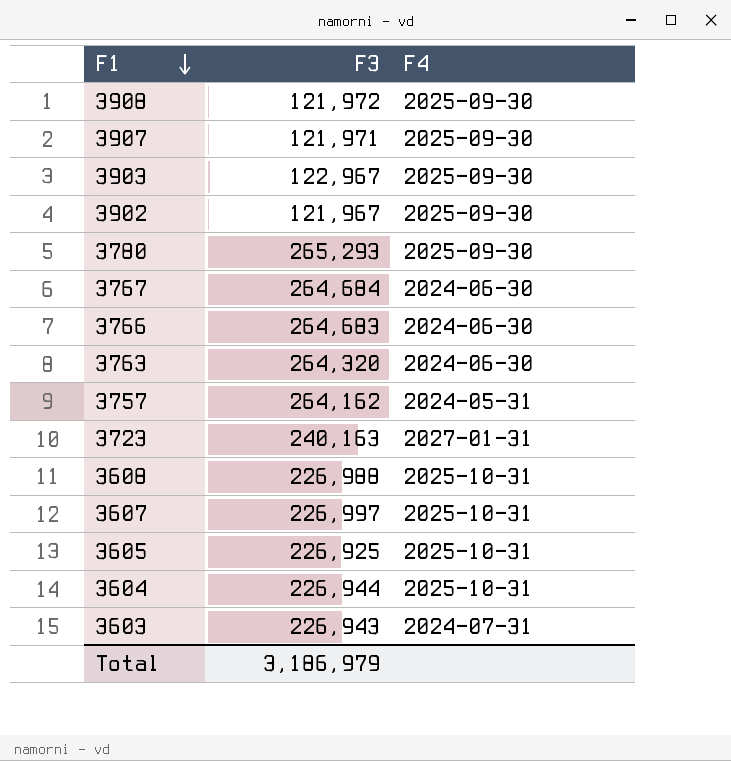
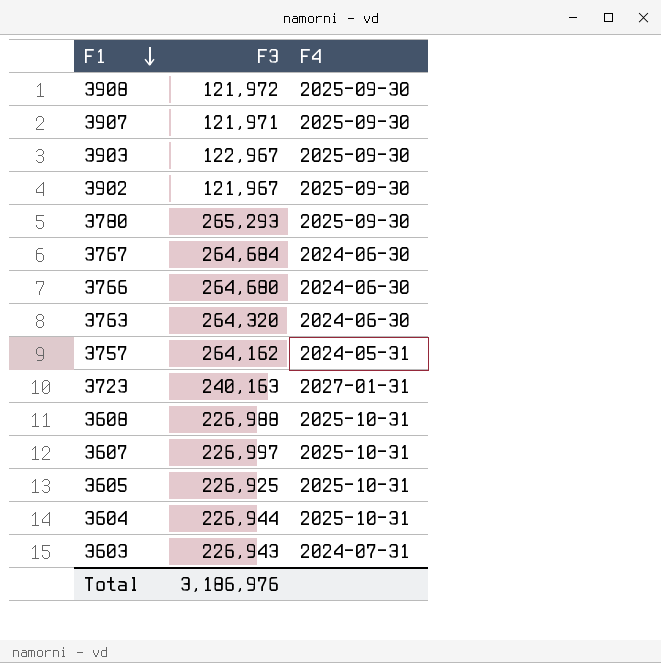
3766 | F3: 264,683 -> 264,680
Total | F3: 3,186,979 -> 3,186,976

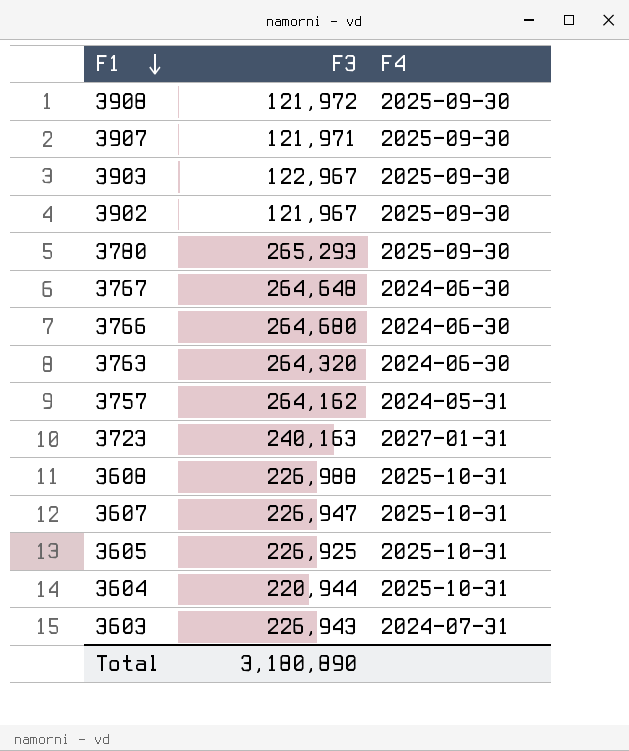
3767 | F3: 264,684 -> 264,648
3607 | F3: 226,997 -> 226,947
3604 | F3: 226,944 -> 220,944
Total | F3: 3,186,976 -> 3,180,890

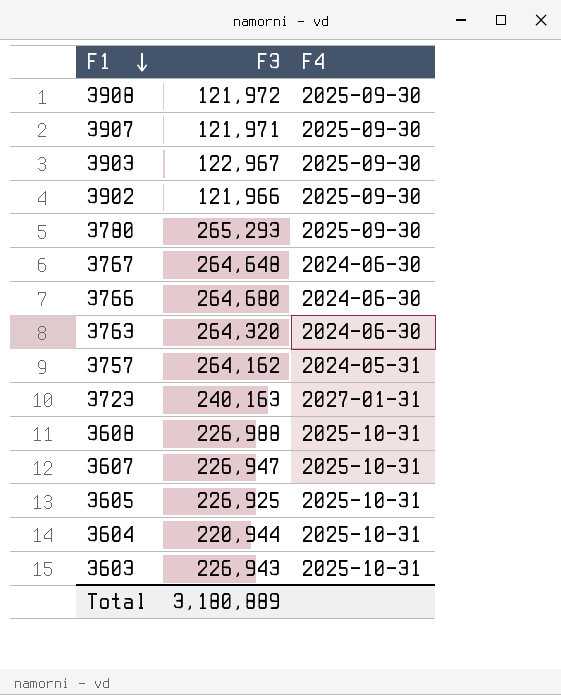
3902 | F3: 121,967 -> 121,966
3603 | F4: 2024-07-31 -> 2025-10-31
Total | F3: 3,180,890 -> 3,180,889

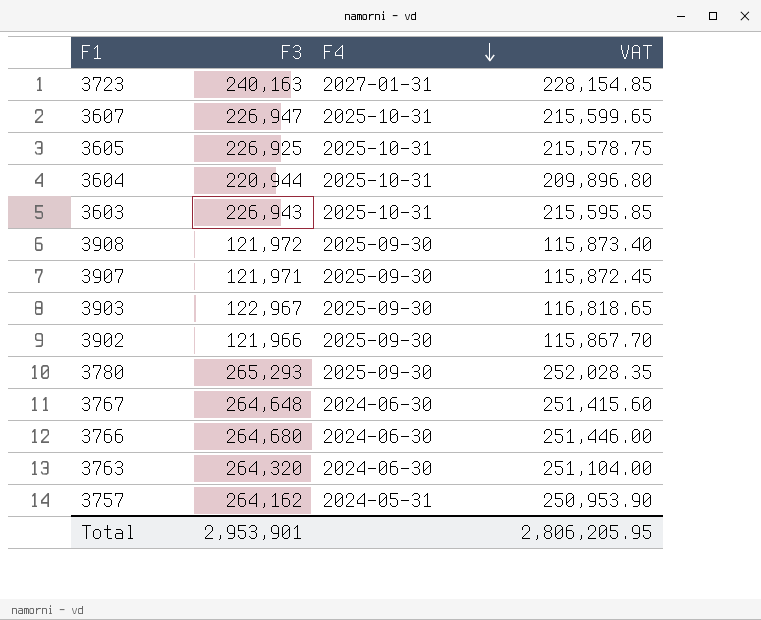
row order: F1 descending -> F4 descending
column VAT | formula: none -> [F3] * 0.95
row 3608: 226,988 | 2025-10-31 -> none
Total | F3: 3,180,889 -> 2,953,901

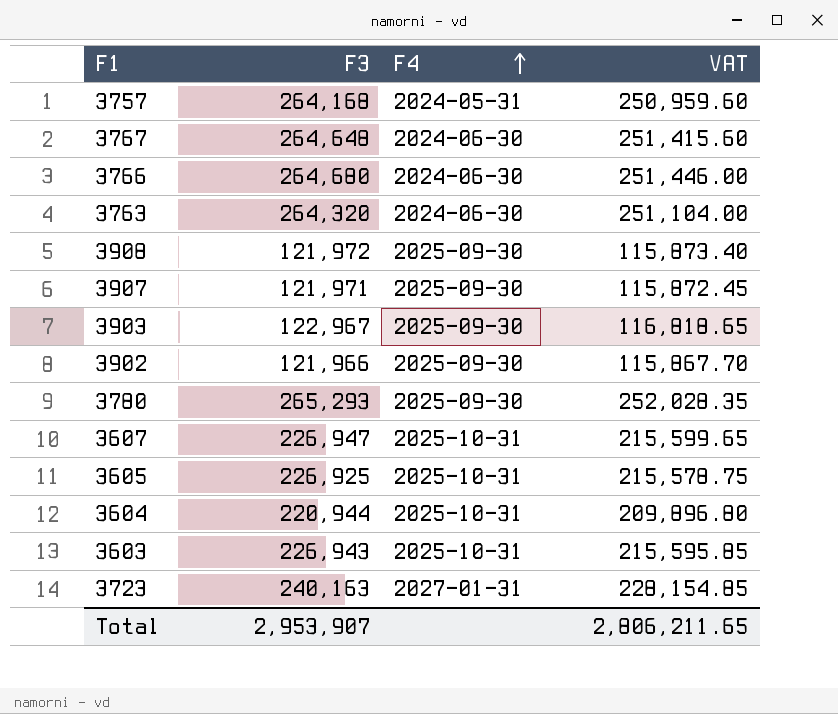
row order: F4 descending -> F4 ascending
3757 | F3: 264,162 -> 264,168
3757 | VAT: 250,953.90 -> 250,959.60
Total | F3: 2,953,901 -> 2,953,907
Total | VAT: 2,806,205.95 -> 2,806,211.65

